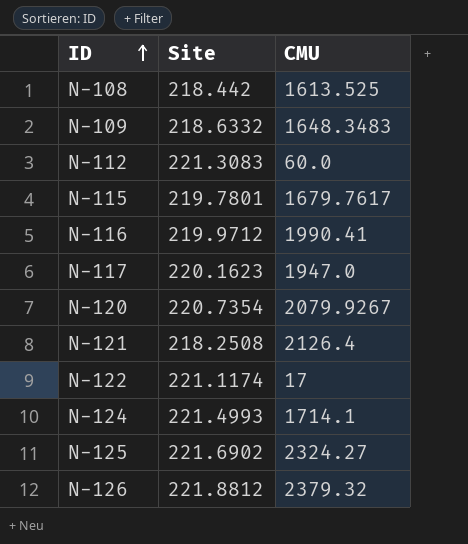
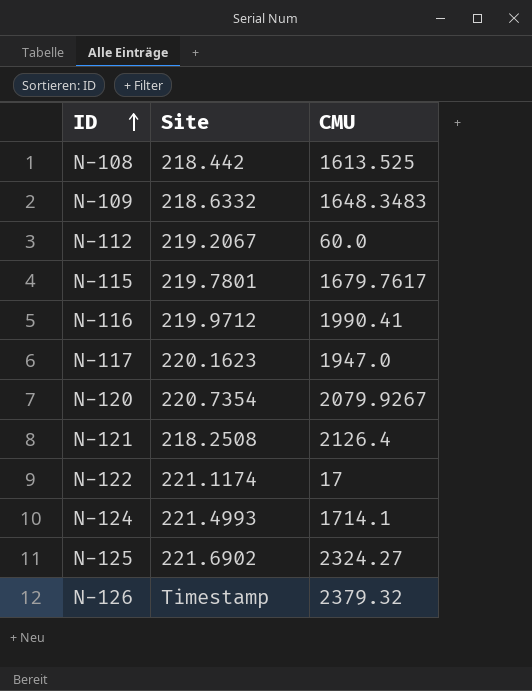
N-112 | Site: 221.3083 -> 219.2067
N-126 | Site: 221.8812 -> Timestamp

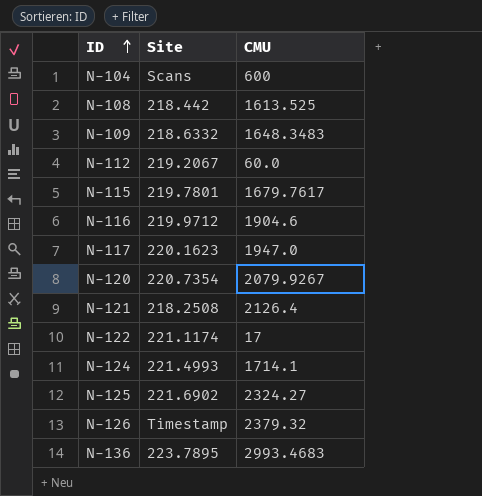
row N-104: none -> Scans | 600
N-116 | CMU: 1990.41 -> 1904.6
row N-136: none -> 223.7895 | 2993.4683

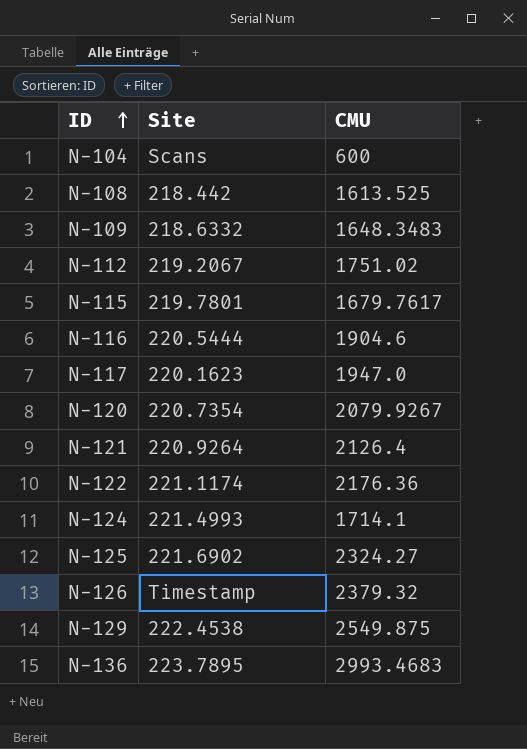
N-112 | CMU: 60.0 -> 1751.02
N-116 | Site: 219.9712 -> 220.5444
N-121 | Site: 218.2508 -> 220.9264
N-122 | CMU: 17 -> 2176.36
row N-129: none -> 222.4538 | 2549.875

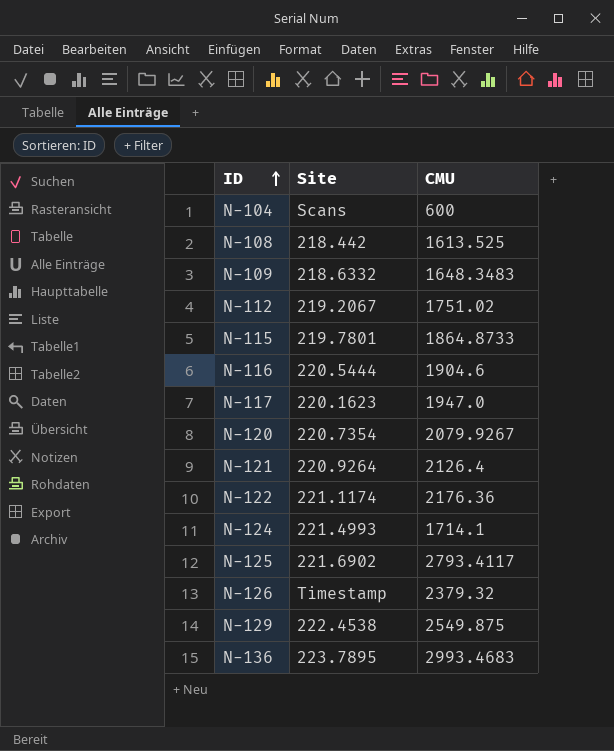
N-115 | CMU: 1679.7617 -> 1864.8733
N-125 | CMU: 2324.27 -> 2793.4117

